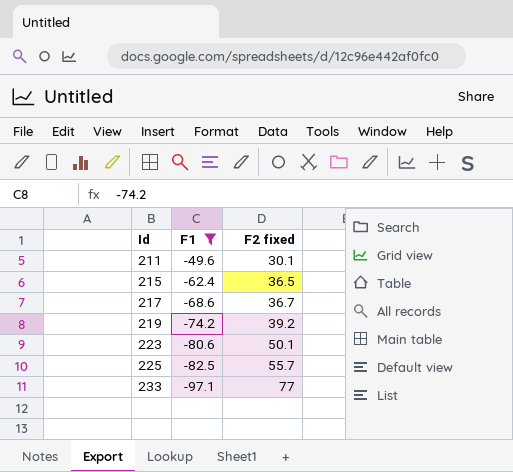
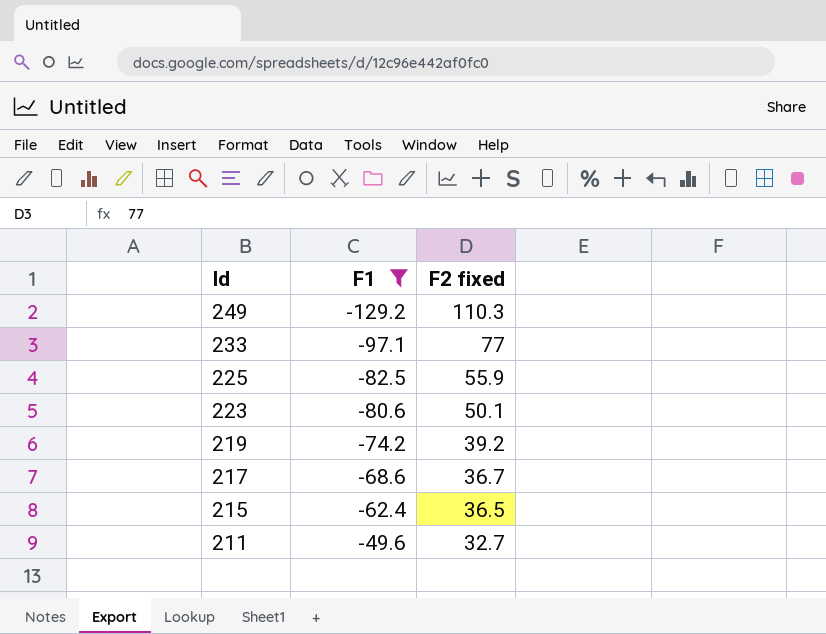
row order: Id ascending -> Id descending
row 249: none -> -129.2 | 110.3
225 | F2 fixed: 55.7 -> 55.9
211 | F2 fixed: 30.1 -> 32.7

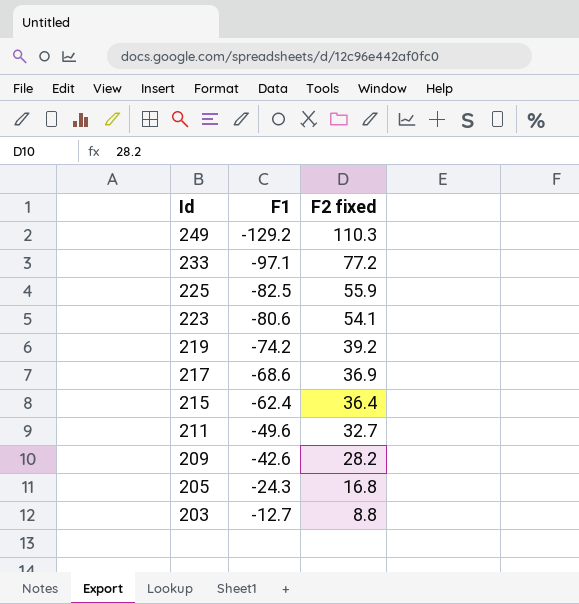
filter: F1 <= -49.6 -> none
233 | F2 fixed: 77 -> 77.2
223 | F2 fixed: 50.1 -> 54.1
217 | F2 fixed: 36.7 -> 36.9
215 | F2 fixed: 36.5 -> 36.4

